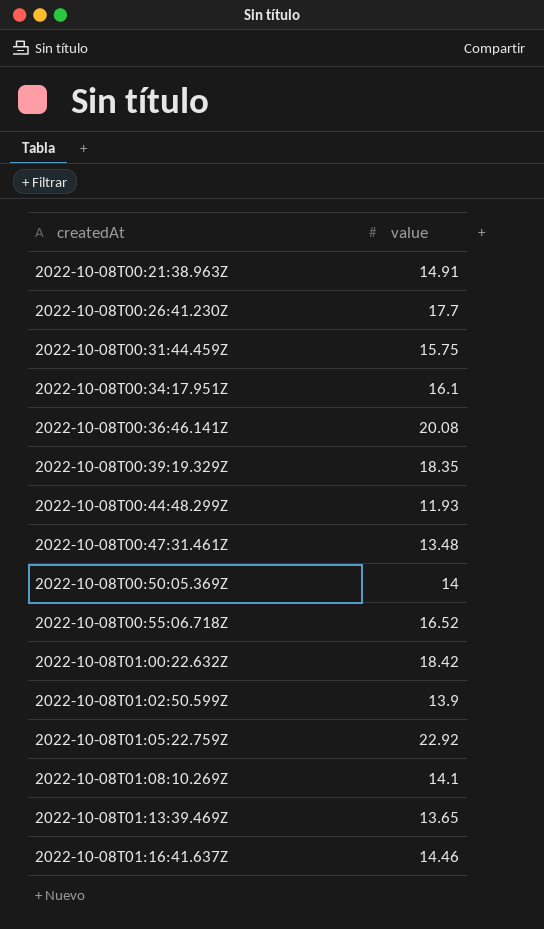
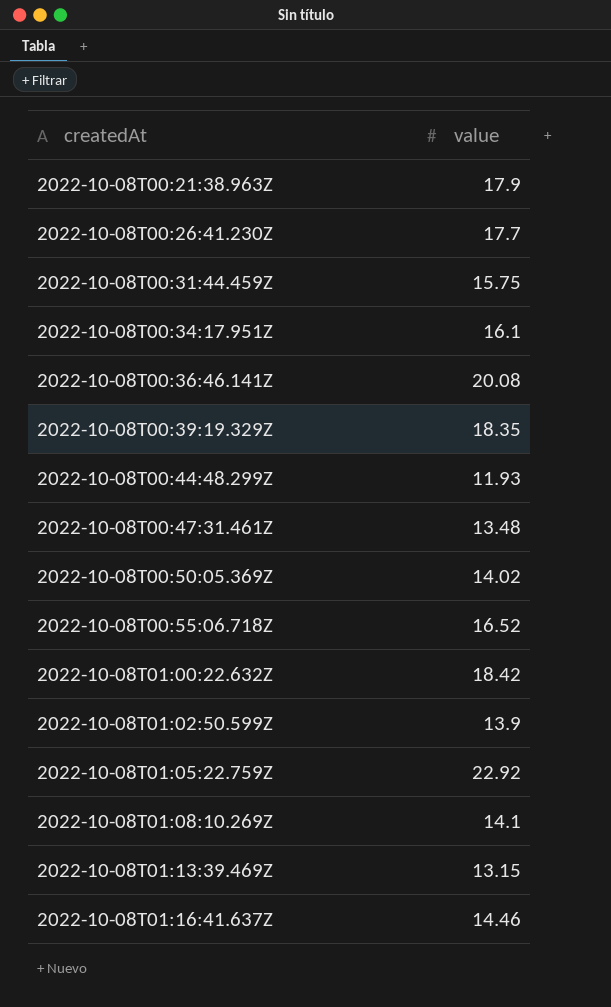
2022-10-08T00:21:38.963Z | value: 14.91 -> 17.9
2022-10-08T00:50:05.369Z | value: 14 -> 14.02
2022-10-08T01:13:39.469Z | value: 13.65 -> 13.15

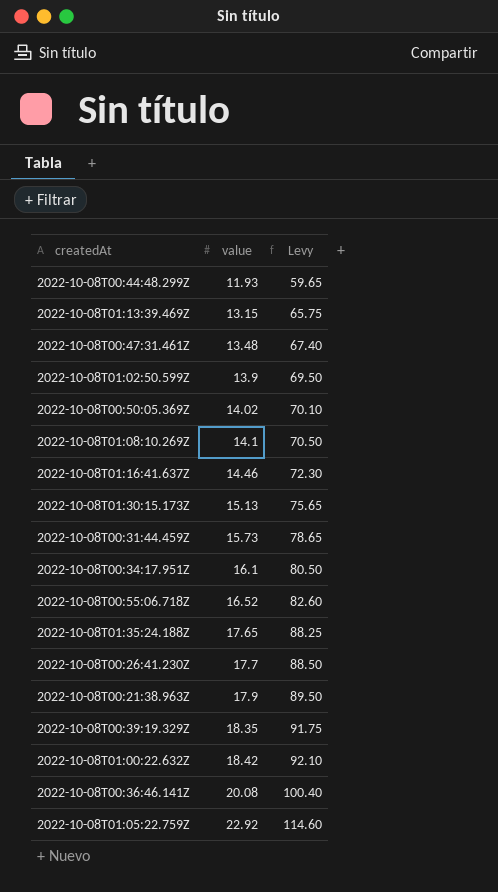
row order: createdAt ascending -> value ascending
column Levy | formula: none -> [value] * 5
row 2022-10-08T01:30:15.173Z: none -> 15.13 | 75.65
2022-10-08T00:31:44.459Z | value: 15.75 -> 15.73
row 2022-10-08T01:35:24.188Z: none -> 17.65 | 88.25

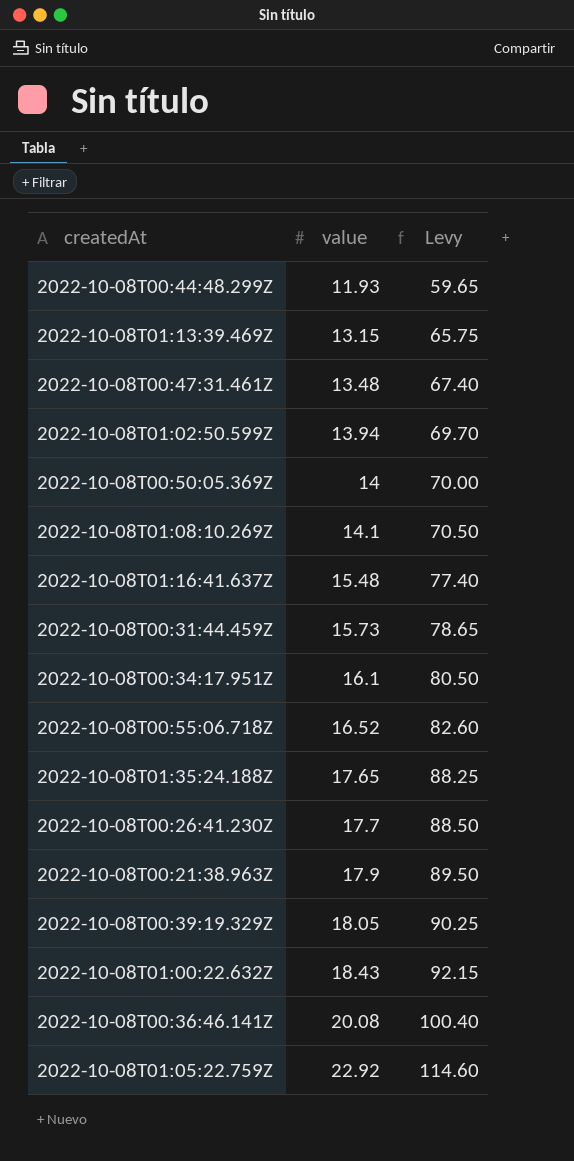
row 2022-10-08T01:30:15.173Z: 15.13 | 75.65 -> none
2022-10-08T01:02:50.599Z | value: 13.9 -> 13.94
2022-10-08T01:02:50.599Z | Levy: 69.50 -> 69.70
2022-10-08T00:50:05.369Z | value: 14.02 -> 14
2022-10-08T00:50:05.369Z | Levy: 70.10 -> 70.00
2022-10-08T01:16:41.637Z | value: 14.46 -> 15.48
2022-10-08T01:16:41.637Z | Levy: 72.30 -> 77.40
2022-10-08T00:39:19.329Z | value: 18.35 -> 18.05
2022-10-08T00:39:19.329Z | Levy: 91.75 -> 90.25
2022-10-08T01:00:22.632Z | value: 18.42 -> 18.43
2022-10-08T01:00:22.632Z | Levy: 92.10 -> 92.15

